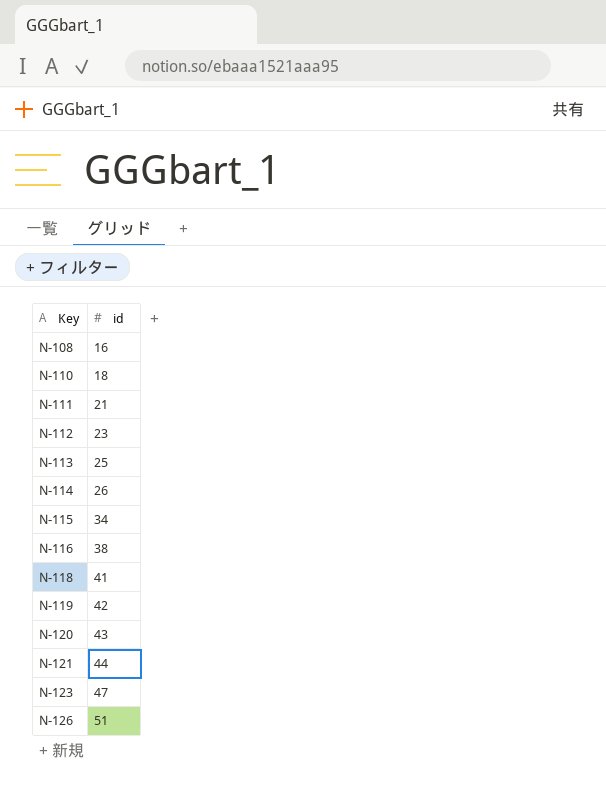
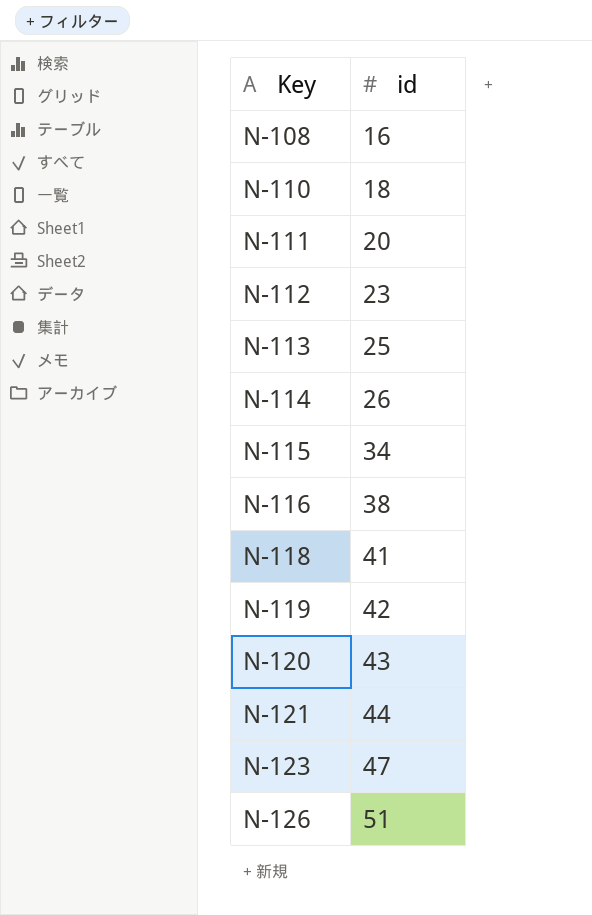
N-111 | id: 21 -> 20

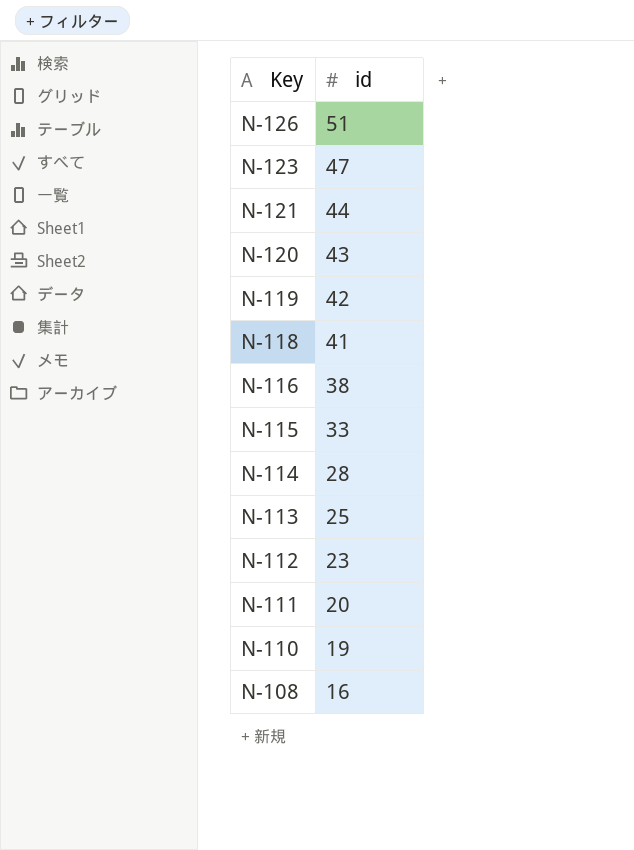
row order: Key ascending -> Key descending
N-115 | id: 34 -> 33
N-114 | id: 26 -> 28
N-110 | id: 18 -> 19

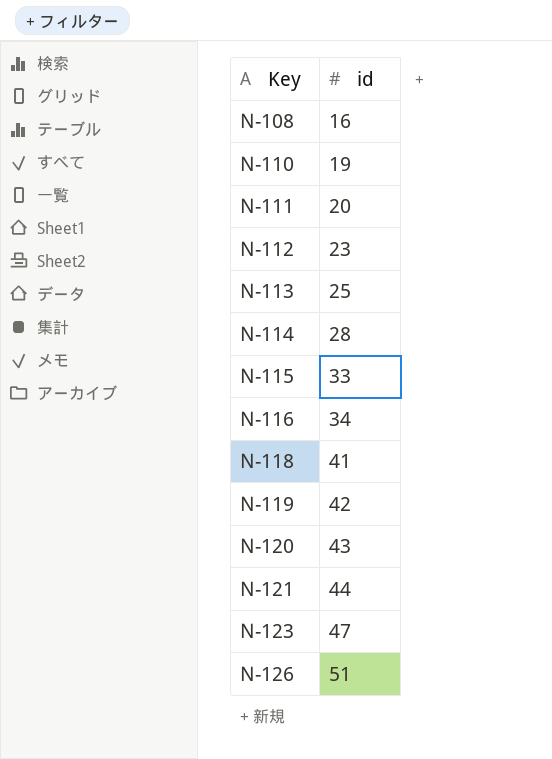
row order: Key descending -> Key ascending
N-116 | id: 38 -> 34

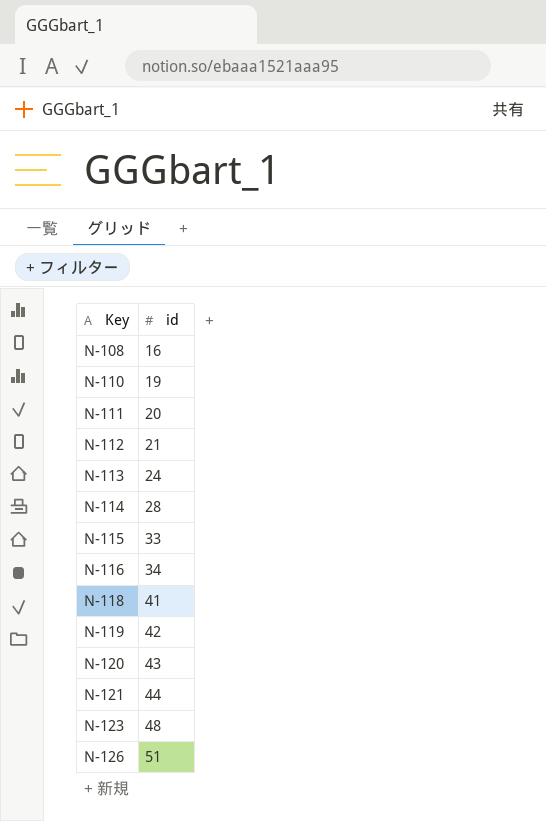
N-112 | id: 23 -> 21
N-113 | id: 25 -> 24
N-123 | id: 47 -> 48

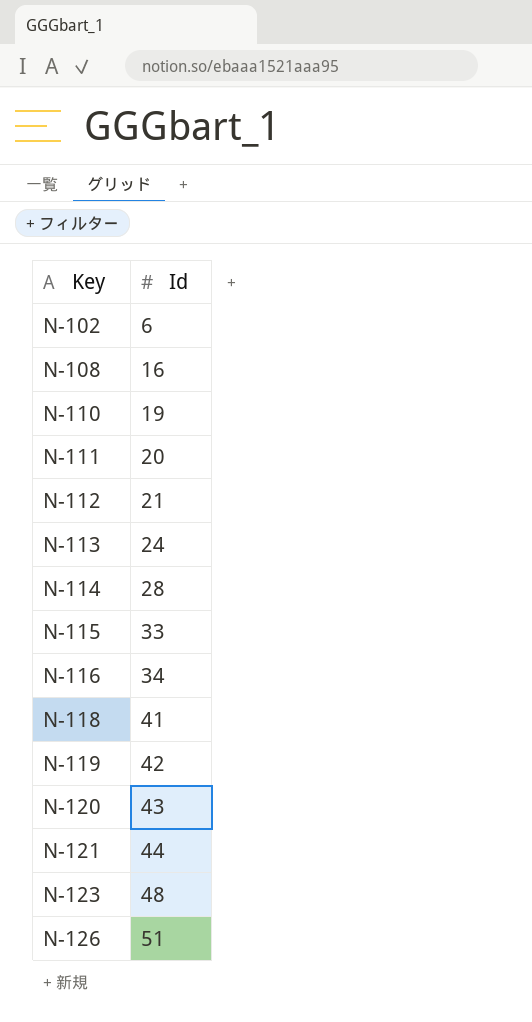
column name: id -> Id
row N-102: none -> 6

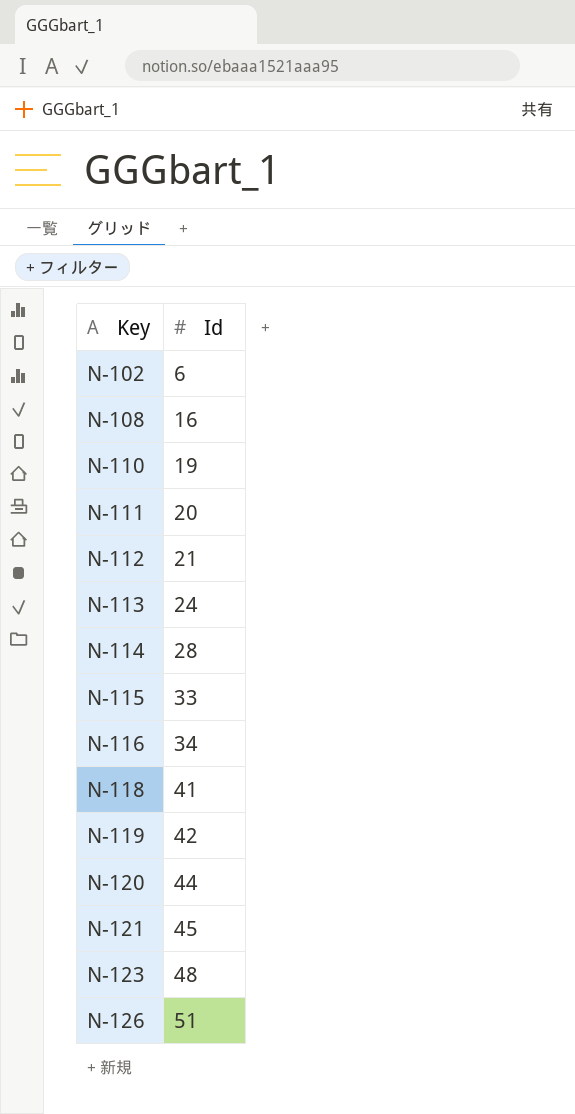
N-120 | Id: 43 -> 44
N-121 | Id: 44 -> 45

